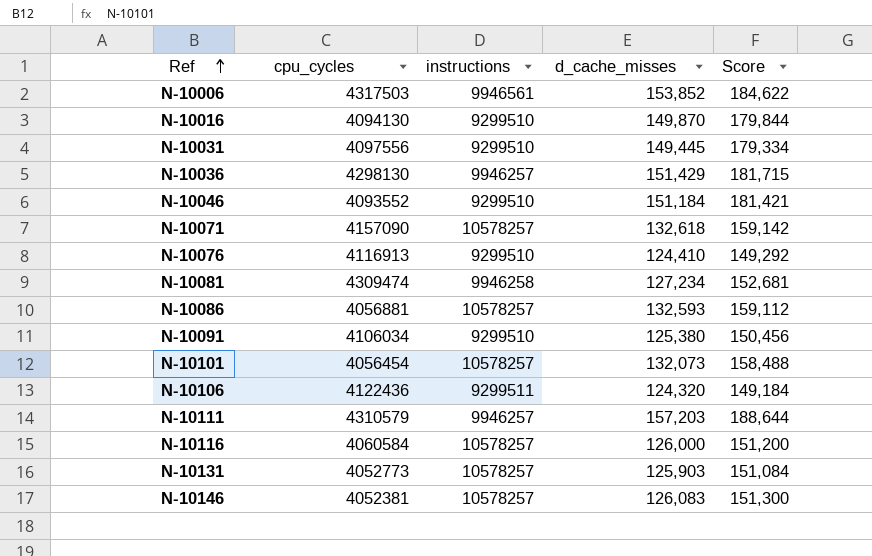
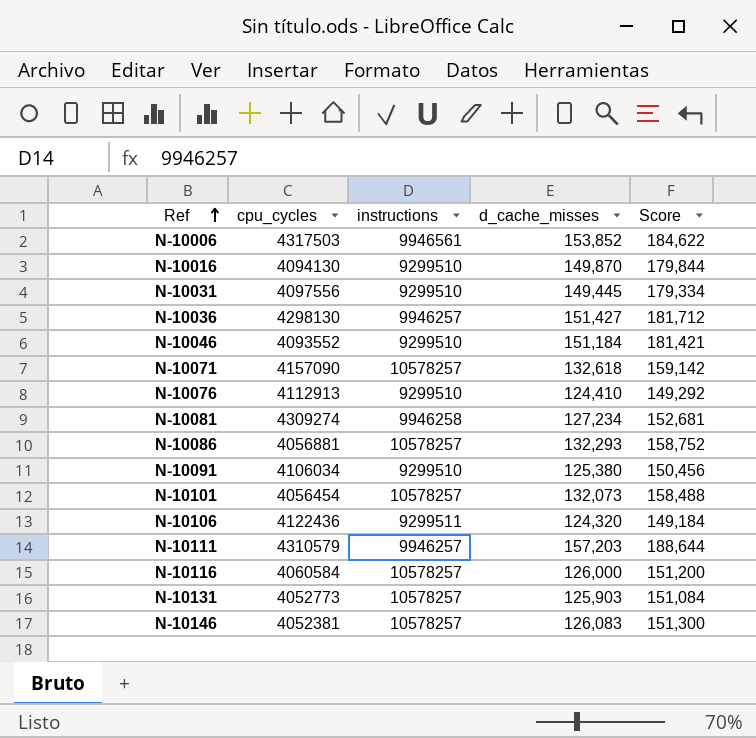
N-10036 | d_cache_misses: 151,429 -> 151,427
N-10036 | Score: 181,715 -> 181,712
N-10076 | cpu_cycles: 4116913 -> 4112913
N-10081 | cpu_cycles: 4309474 -> 4309274
N-10086 | d_cache_misses: 132,593 -> 132,293
N-10086 | Score: 159,112 -> 158,752

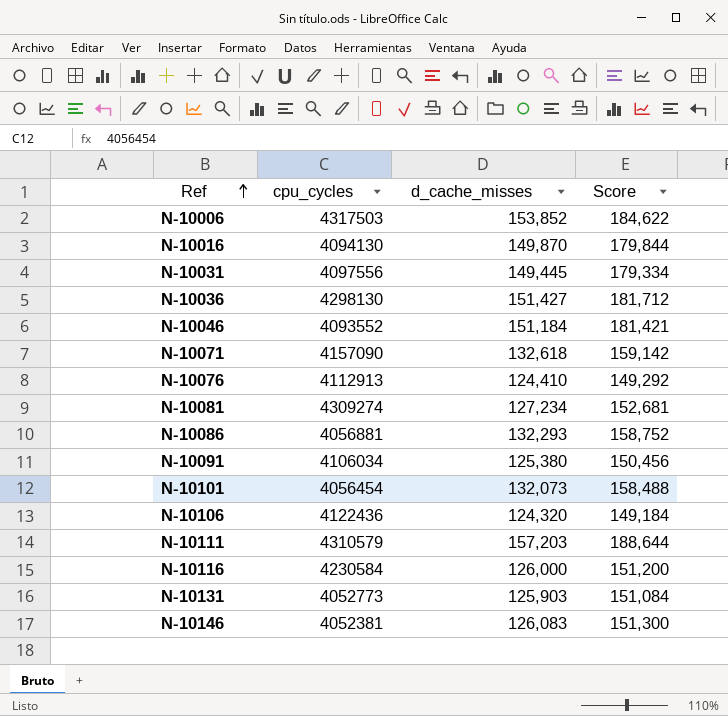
column instructions | position: 3 -> none
N-10116 | cpu_cycles: 4060584 -> 4230584

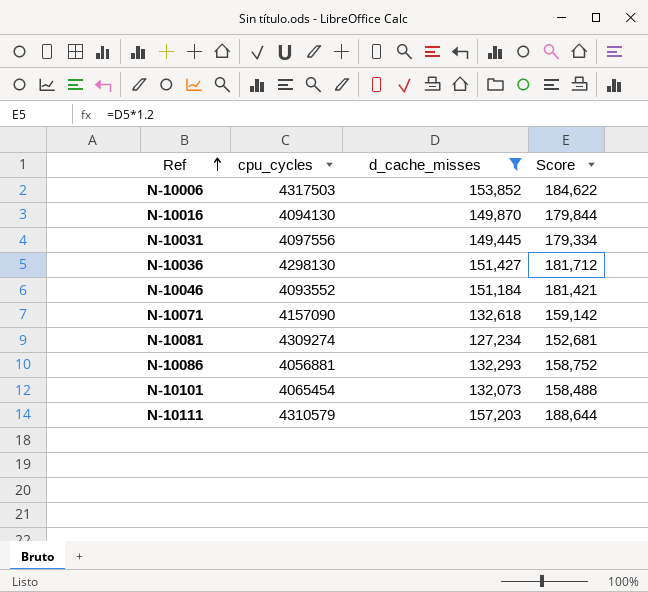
filter: none -> d_cache_misses >= 127,234
N-10101 | cpu_cycles: 4056454 -> 4065454

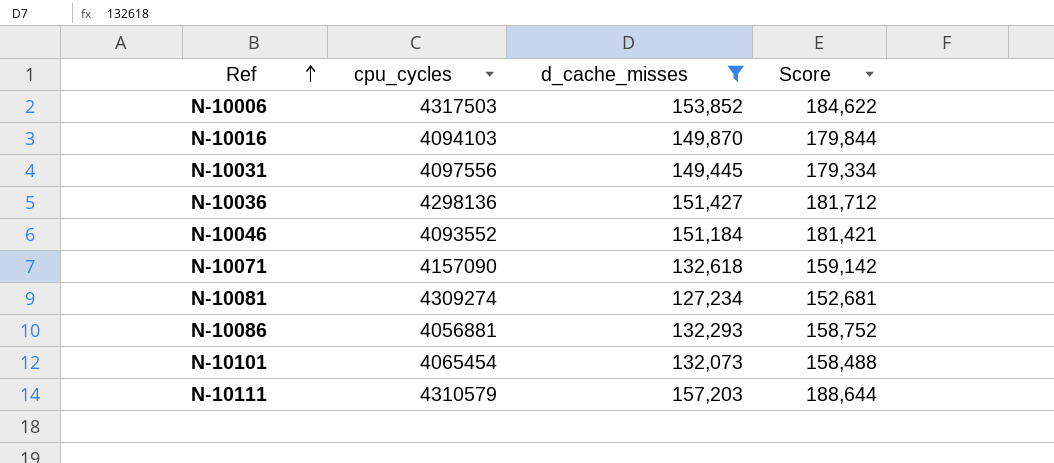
N-10016 | cpu_cycles: 4094130 -> 4094103
N-10036 | cpu_cycles: 4298130 -> 4298136

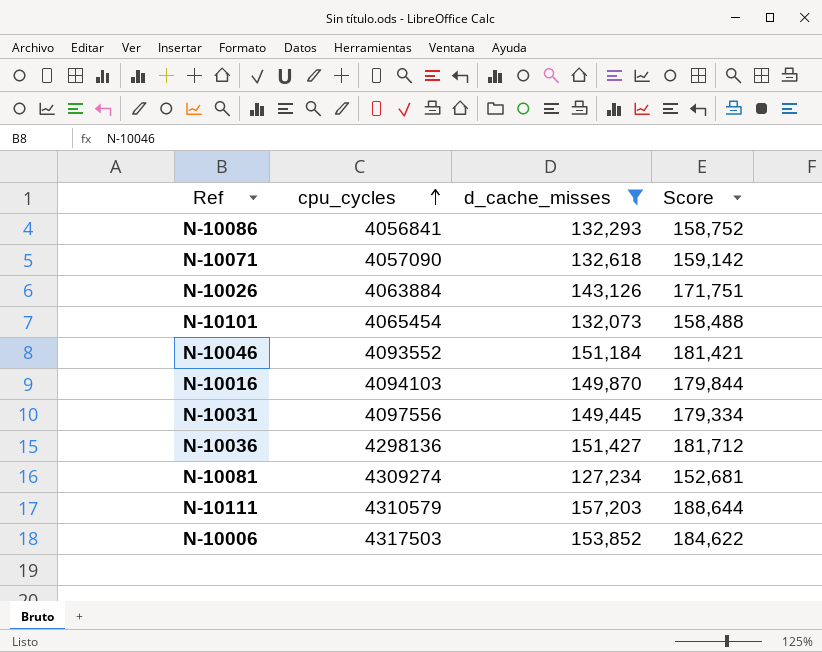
row order: Ref ascending -> cpu_cycles ascending
N-10086 | cpu_cycles: 4056881 -> 4056841
N-10071 | cpu_cycles: 4157090 -> 4057090
row N-10026: none -> 4063884 | 143,126 | 171,751

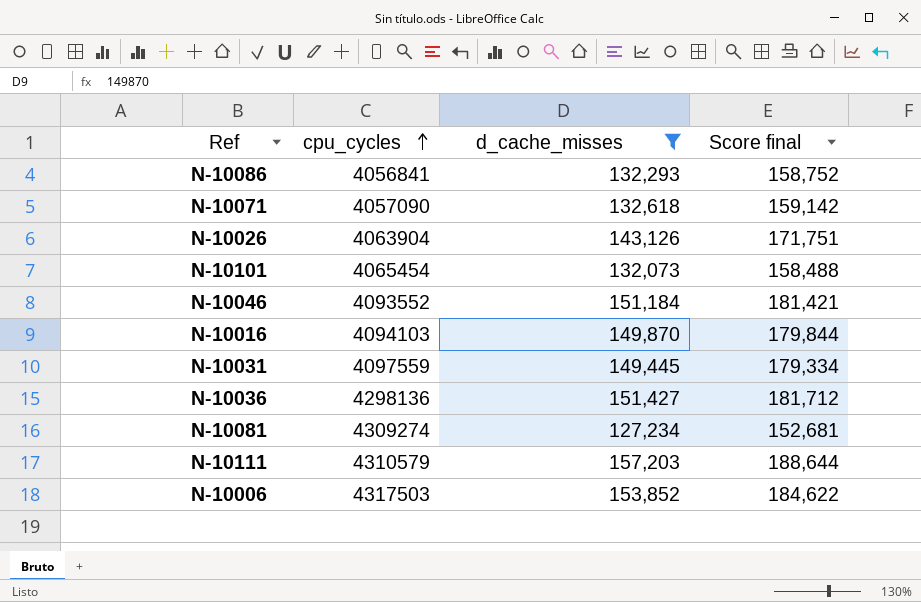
column name: Score -> Score final
N-10026 | cpu_cycles: 4063884 -> 4063904
N-10031 | cpu_cycles: 4097556 -> 4097559

